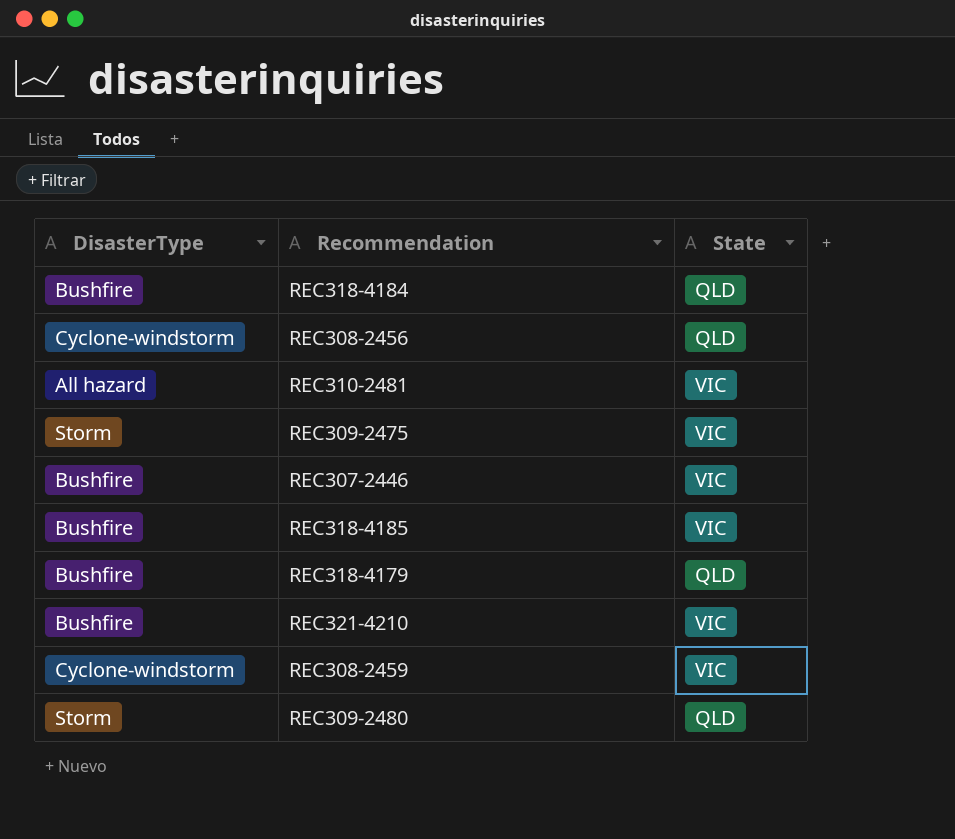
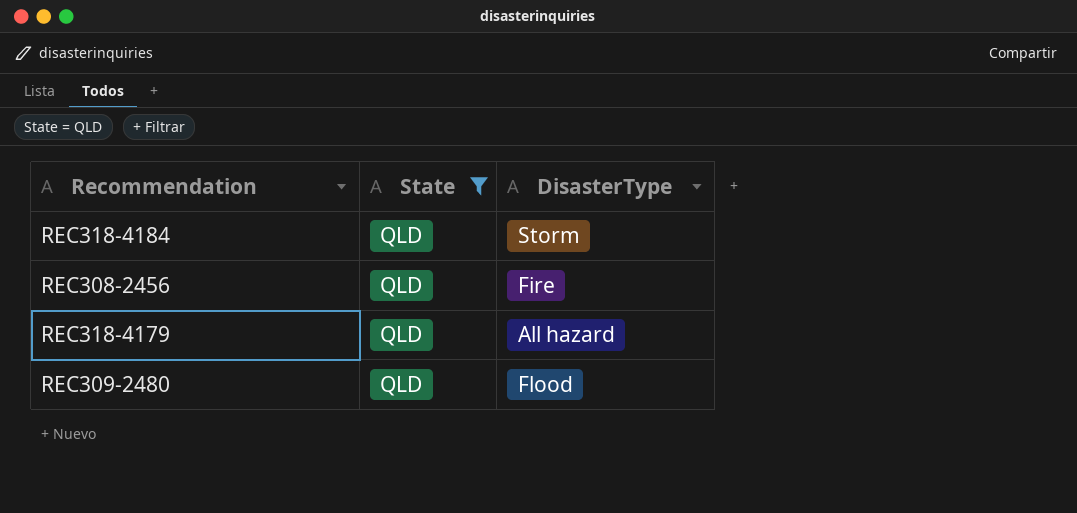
filter: none -> State = QLD
column DisasterType | position: 1 -> 3
REC318-4184 | DisasterType: Bushfire -> Storm
REC308-2456 | DisasterType: Cyclone-windstorm -> Fire
REC318-4179 | DisasterType: Bushfire -> All hazard
REC309-2480 | DisasterType: Storm -> Flood

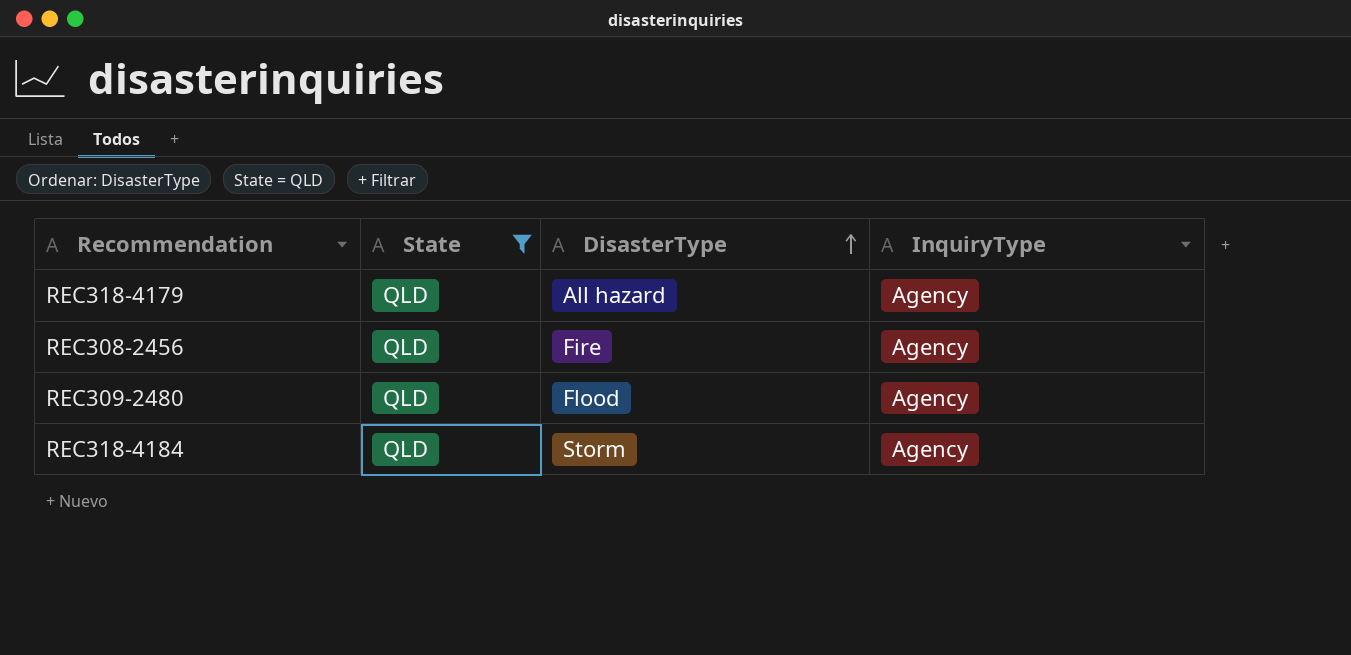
row order: none -> DisasterType ascending
column InquiryType | position: none -> 4

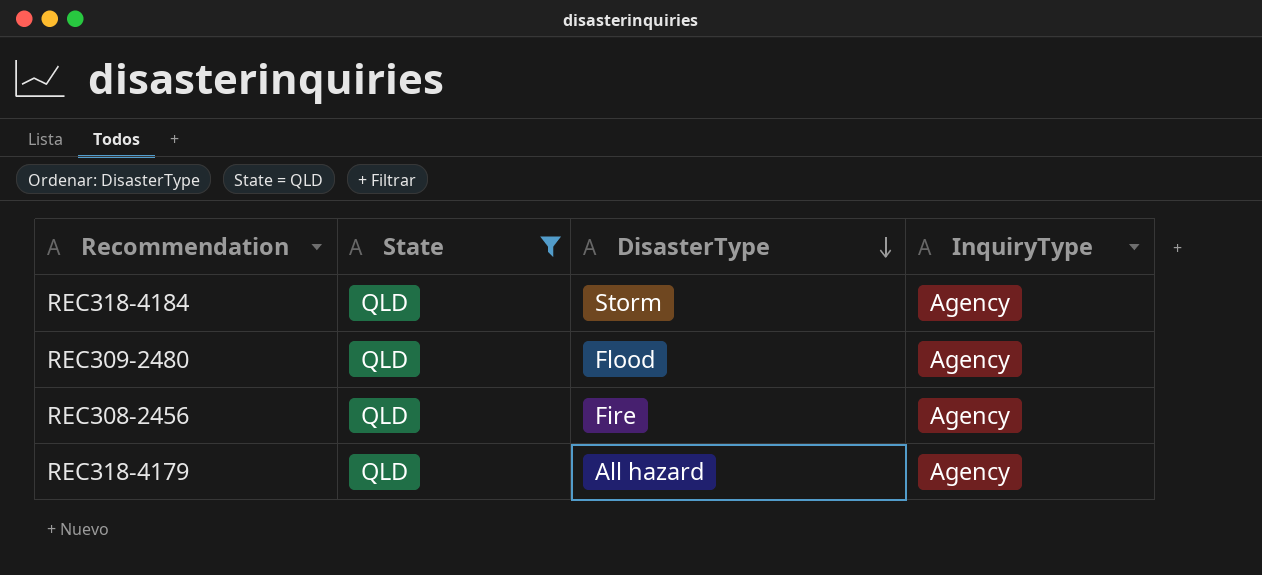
row order: DisasterType ascending -> DisasterType descending

